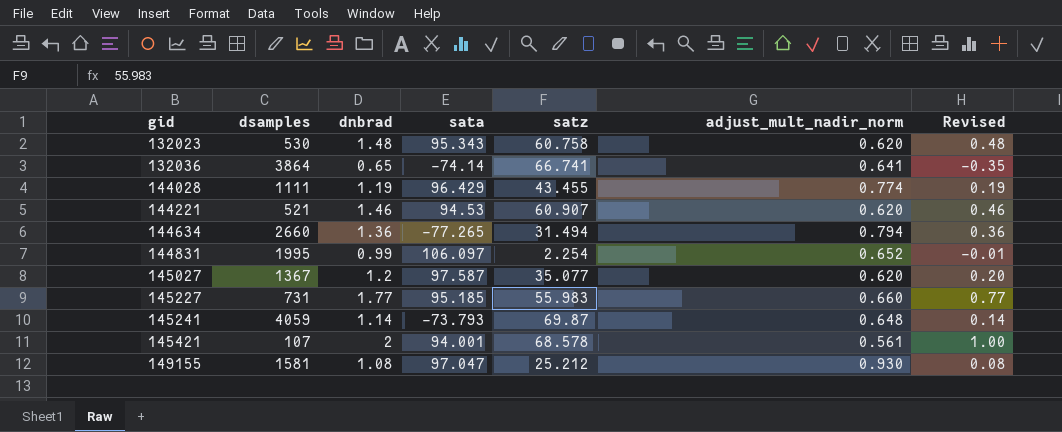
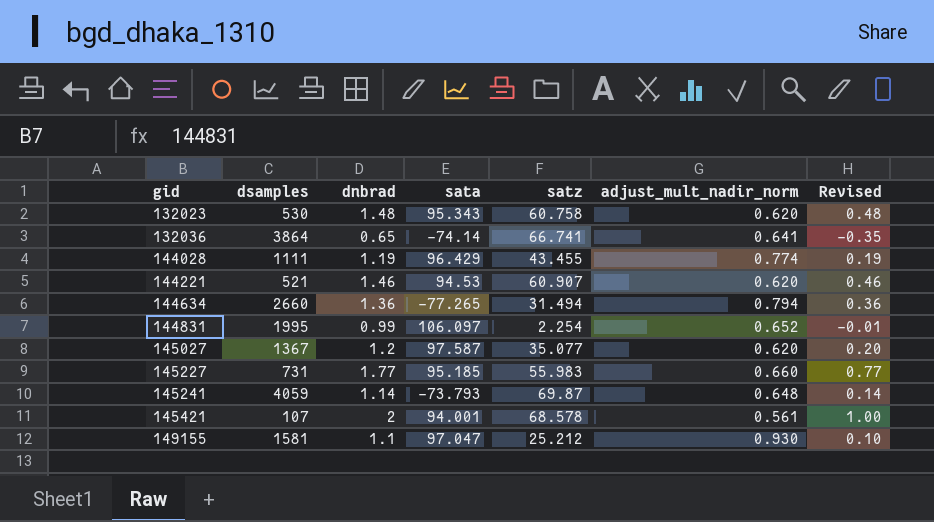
149155 | dnbrad: 1.08 -> 1.1
149155 | Revised: 0.08 -> 0.10

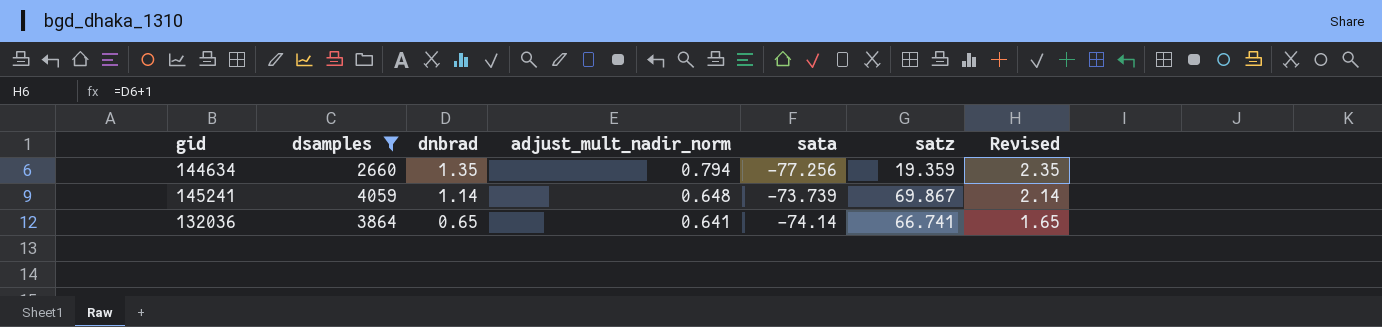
filter: none -> dsamples >= 2660
row order: gid ascending -> dnbrad descending
column adjust_mult_nadir_norm | position: 6 -> 4
column Revised | formula: [dnbrad] - 1 -> [dnbrad] + 1
144634 | dnbrad: 1.36 -> 1.35
144634 | sata: -77.265 -> -77.256
144634 | satz: 31.494 -> 19.359
145241 | sata: -73.793 -> -73.739
145241 | satz: 69.87 -> 69.867

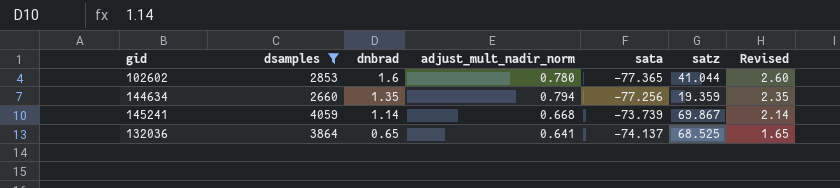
row 102602: none -> 2853 | 1.6 | 0.780 | -77.365 | 41.044 | 2.60
145241 | adjust_mult_nadir_norm: 0.648 -> 0.668
132036 | sata: -74.14 -> -74.137
132036 | satz: 66.741 -> 68.525

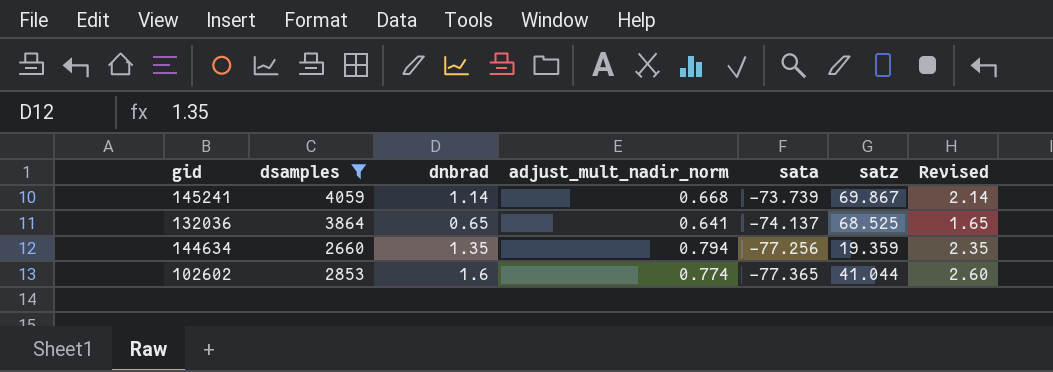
row order: dnbrad descending -> sata descending
102602 | adjust_mult_nadir_norm: 0.780 -> 0.774

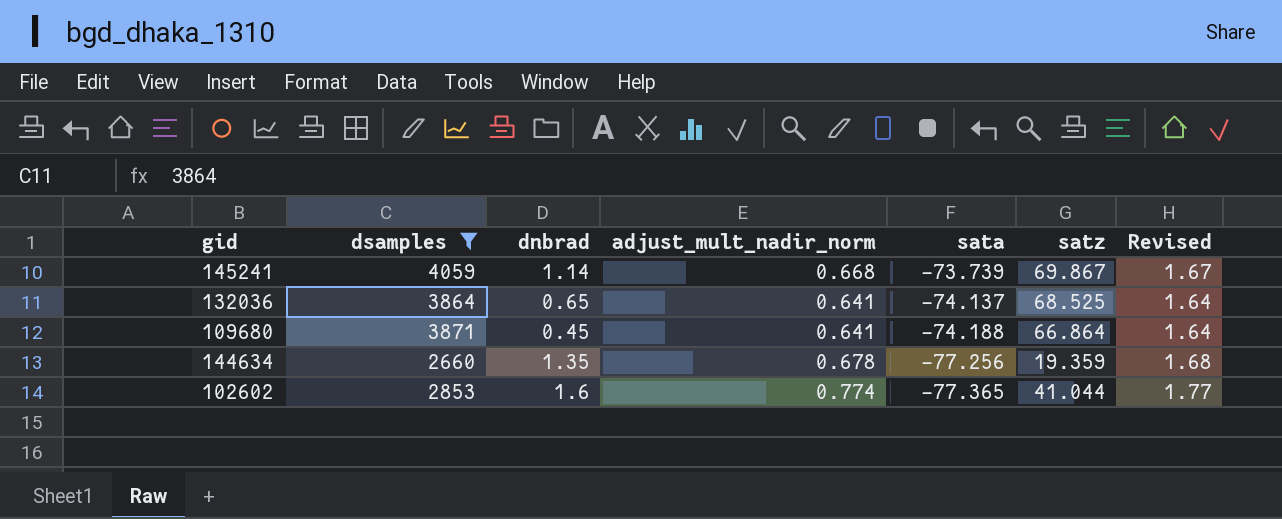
column Revised | formula: [dnbrad] + 1 -> [adjust_mult_nadir_norm] + 1
row 109680: none -> 3871 | 0.45 | 0.641 | -74.188 | 66.864 | 1.64
144634 | adjust_mult_nadir_norm: 0.794 -> 0.678

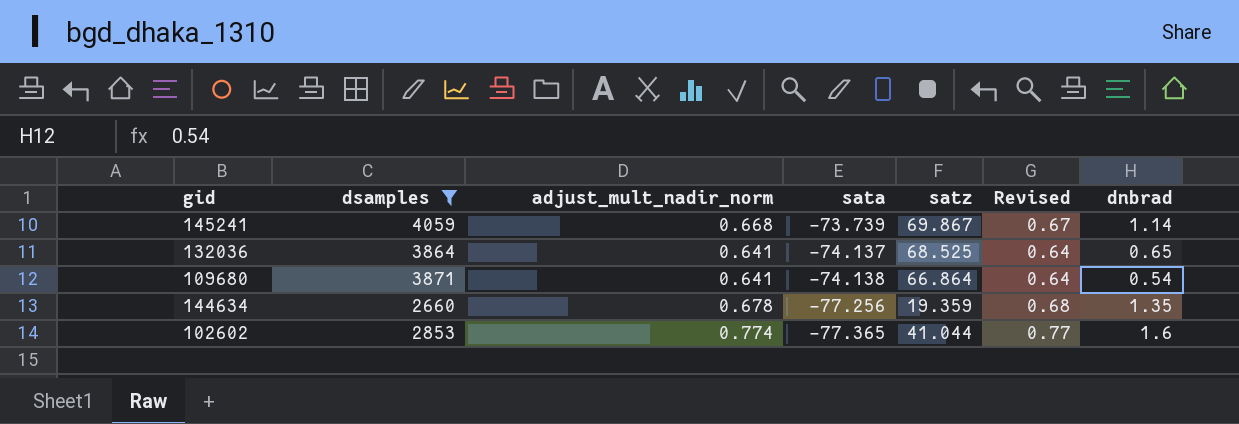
column Revised | formula: [adjust_mult_nadir_norm] + 1 -> [adjust_mult_nadir_norm] + 0
column dnbrad | position: 3 -> 7
109680 | sata: -74.188 -> -74.138
109680 | dnbrad: 0.45 -> 0.54

